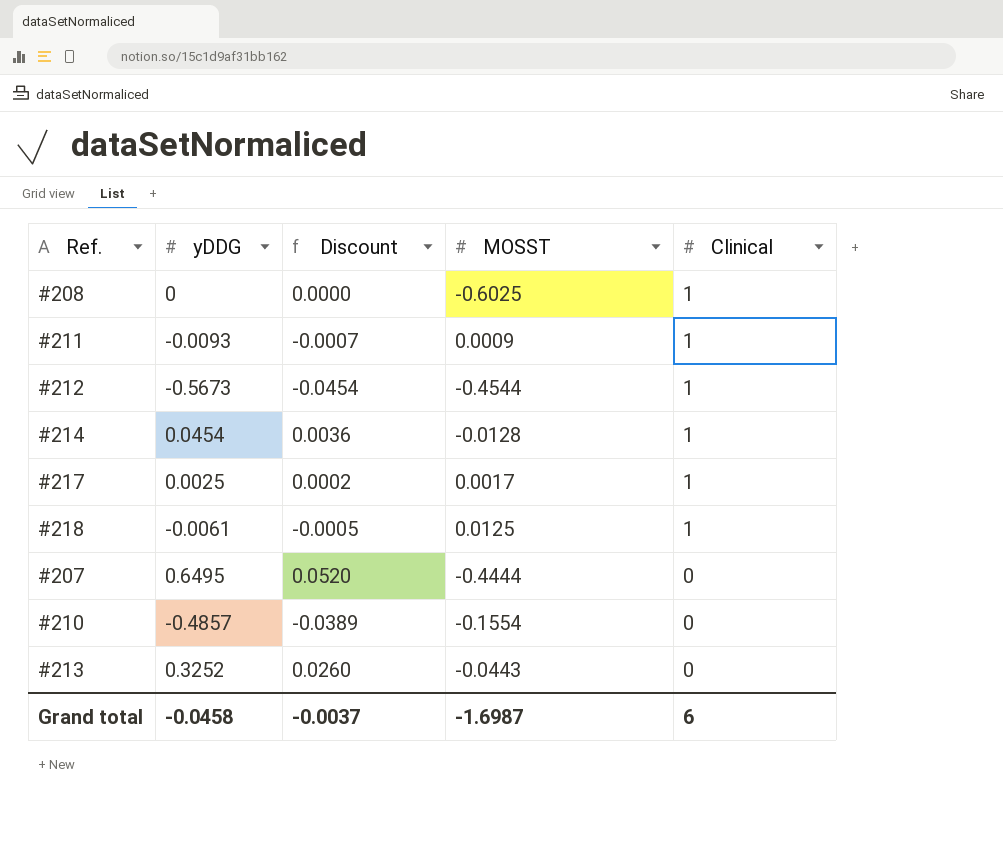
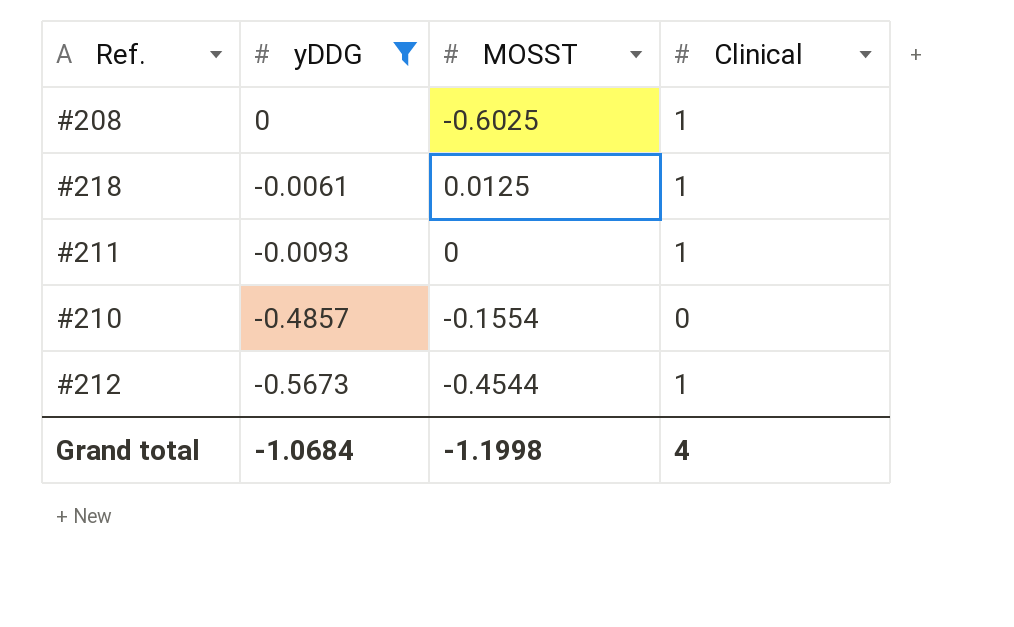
filter: none -> yDDG <= 0
row order: Clinical descending -> yDDG descending
column Discount | formula: [yDDG] * 0.08 -> none
#211 | MOSST: 0.0009 -> 0
Grand total | yDDG: -0.0458 -> -1.0684
Grand total | MOSST: -1.6987 -> -1.1998
Grand total | Clinical: 6 -> 4

